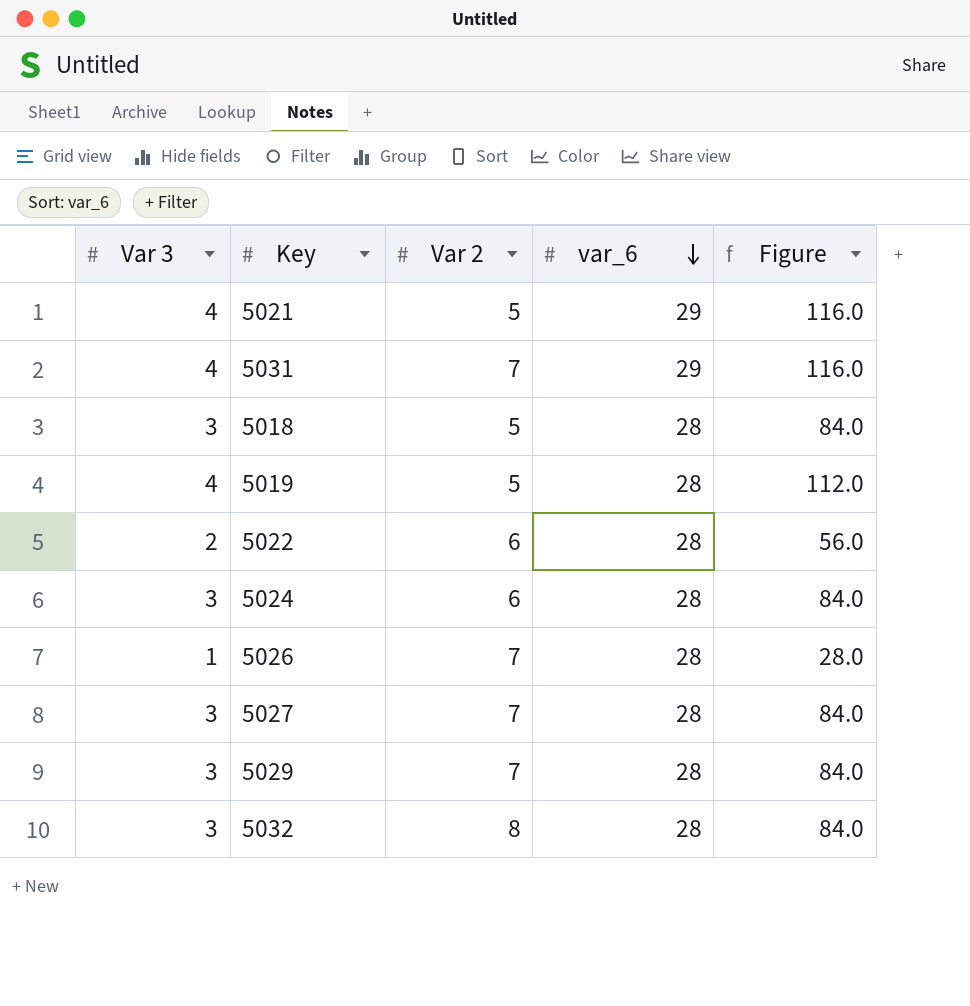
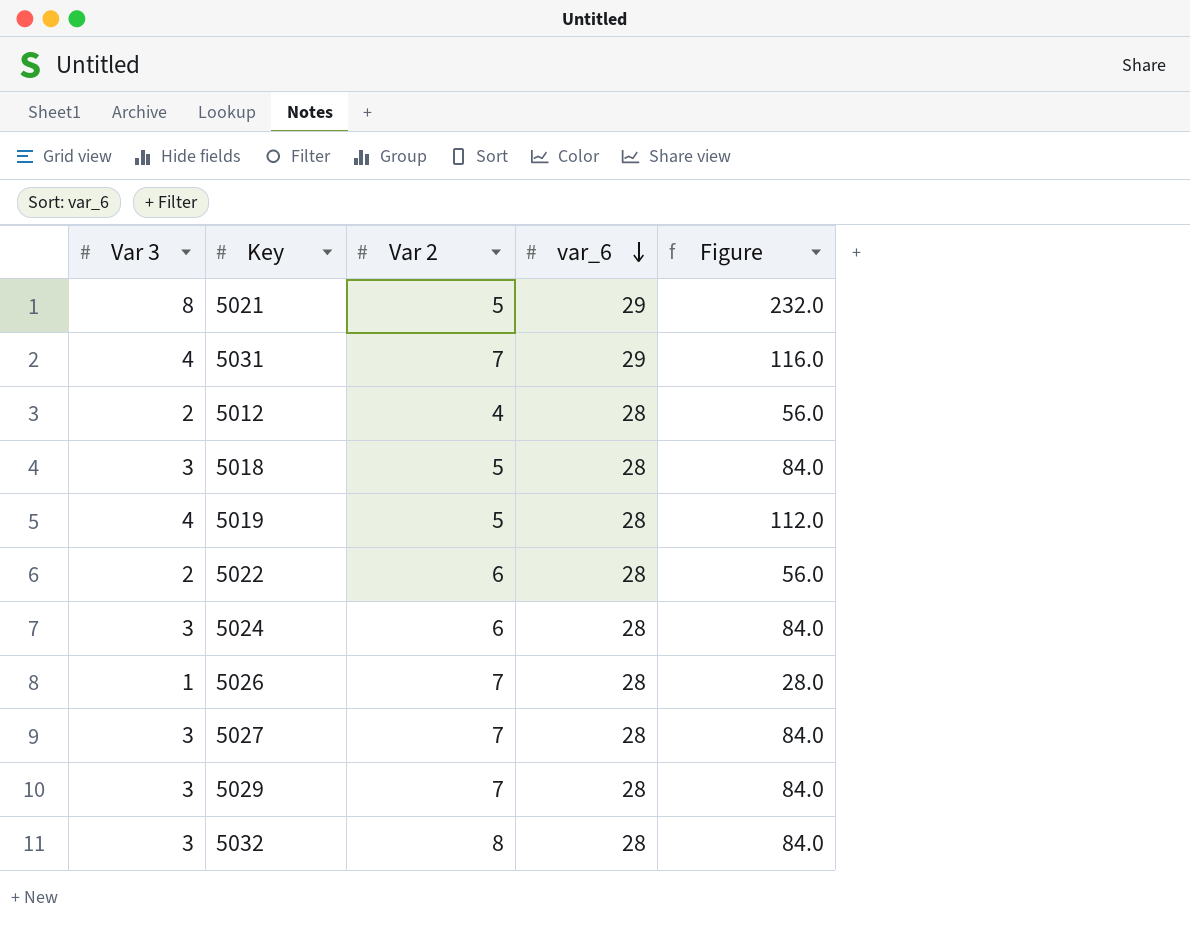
5021 | Var 3: 4 -> 8
5021 | Figure: 116.0 -> 232.0
row 5012: none -> 2 | 4 | 28 | 56.0

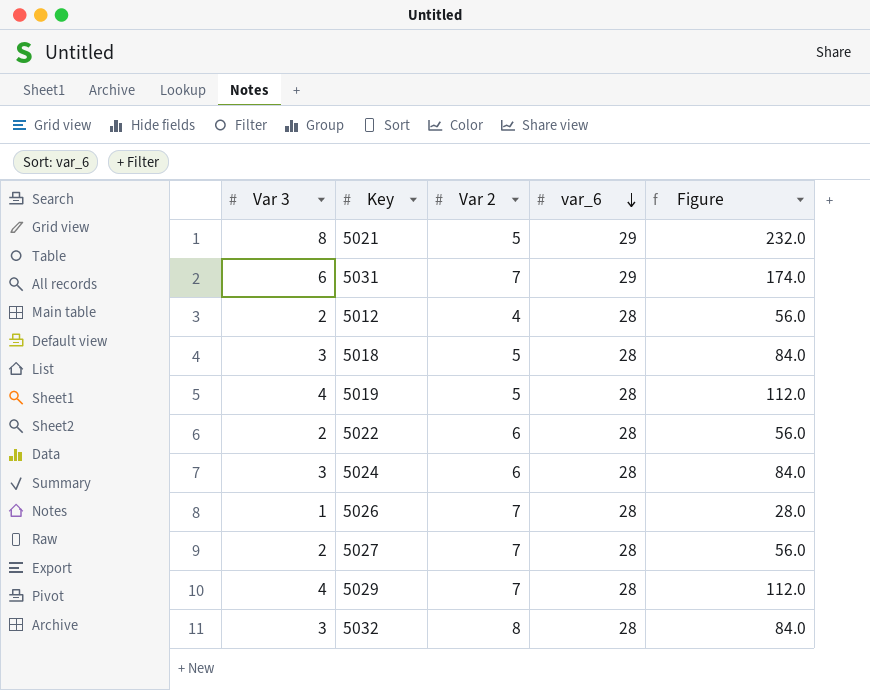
5031 | Var 3: 4 -> 6
5031 | Figure: 116.0 -> 174.0
5027 | Var 3: 3 -> 2
5027 | Figure: 84.0 -> 56.0
5029 | Var 3: 3 -> 4
5029 | Figure: 84.0 -> 112.0

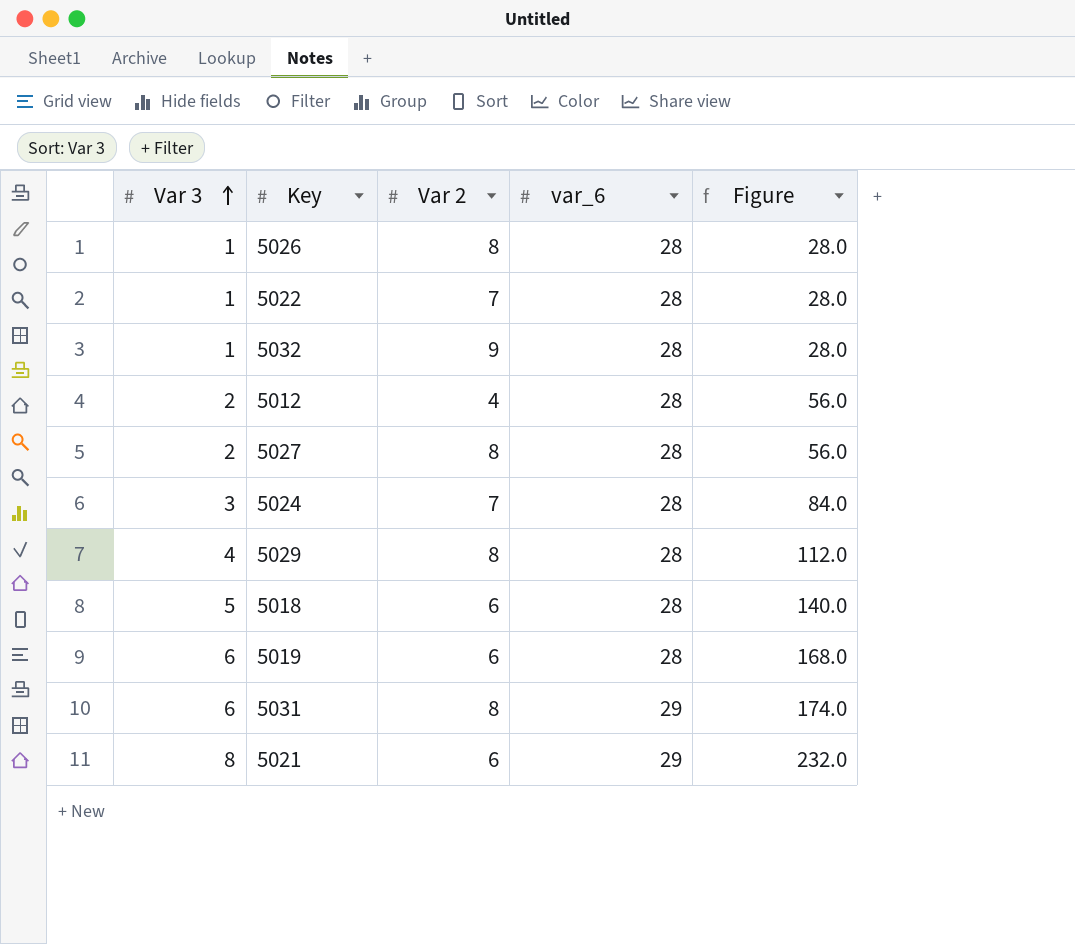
row order: var_6 descending -> Var 3 ascending
5026 | Var 2: 7 -> 8
5022 | Var 3: 2 -> 1
5022 | Var 2: 6 -> 7
5022 | Figure: 56.0 -> 28.0
5032 | Var 3: 3 -> 1
5032 | Var 2: 8 -> 9
5032 | Figure: 84.0 -> 28.0
5027 | Var 2: 7 -> 8
5024 | Var 2: 6 -> 7
5029 | Var 2: 7 -> 8
5018 | Var 3: 3 -> 5
5018 | Var 2: 5 -> 6
5018 | Figure: 84.0 -> 140.0
5019 | Var 3: 4 -> 6
5019 | Var 2: 5 -> 6
5019 | Figure: 112.0 -> 168.0
5031 | Var 2: 7 -> 8
5021 | Var 2: 5 -> 6

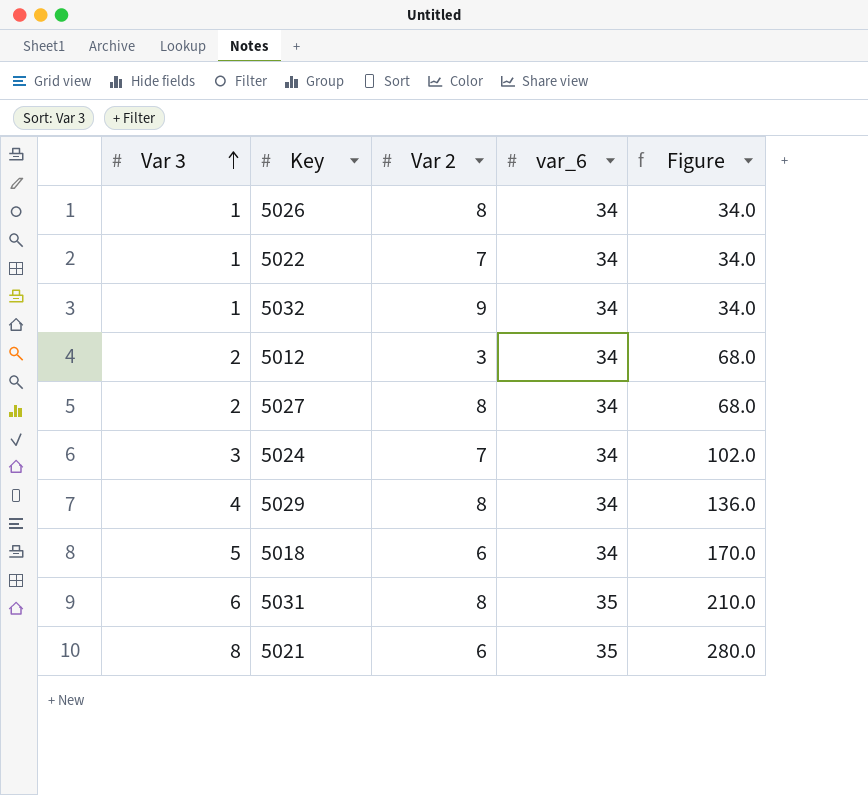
row 5019: 6 | 6 | 28 | 168.0 -> none
5026 | var_6: 28 -> 34
5026 | Figure: 28.0 -> 34.0
5022 | var_6: 28 -> 34
5022 | Figure: 28.0 -> 34.0
5032 | var_6: 28 -> 34
5032 | Figure: 28.0 -> 34.0
5012 | Var 2: 4 -> 3
5012 | var_6: 28 -> 34
5012 | Figure: 56.0 -> 68.0
5027 | var_6: 28 -> 34
5027 | Figure: 56.0 -> 68.0
5024 | var_6: 28 -> 34
5024 | Figure: 84.0 -> 102.0
5029 | var_6: 28 -> 34
5029 | Figure: 112.0 -> 136.0
5018 | var_6: 28 -> 34
5018 | Figure: 140.0 -> 170.0
5031 | var_6: 29 -> 35
5031 | Figure: 174.0 -> 210.0
5021 | var_6: 29 -> 35
5021 | Figure: 232.0 -> 280.0

